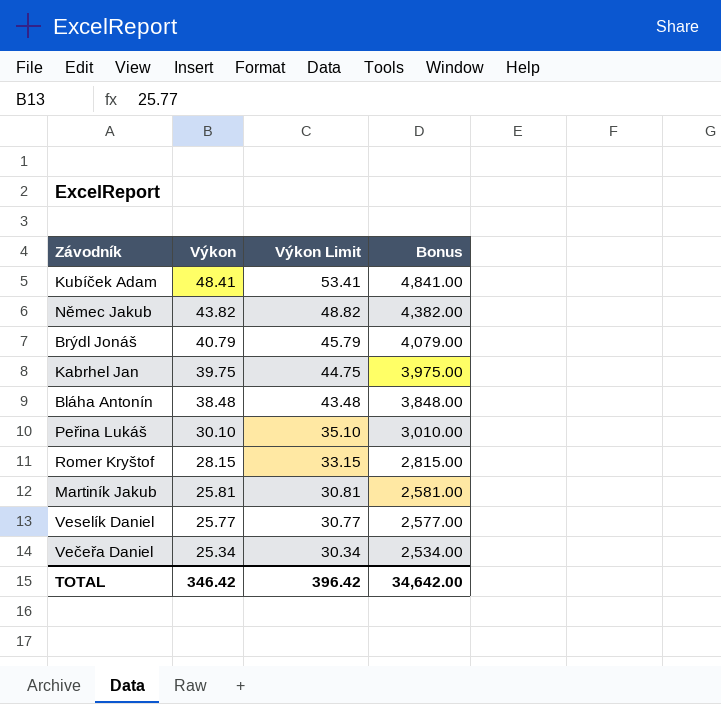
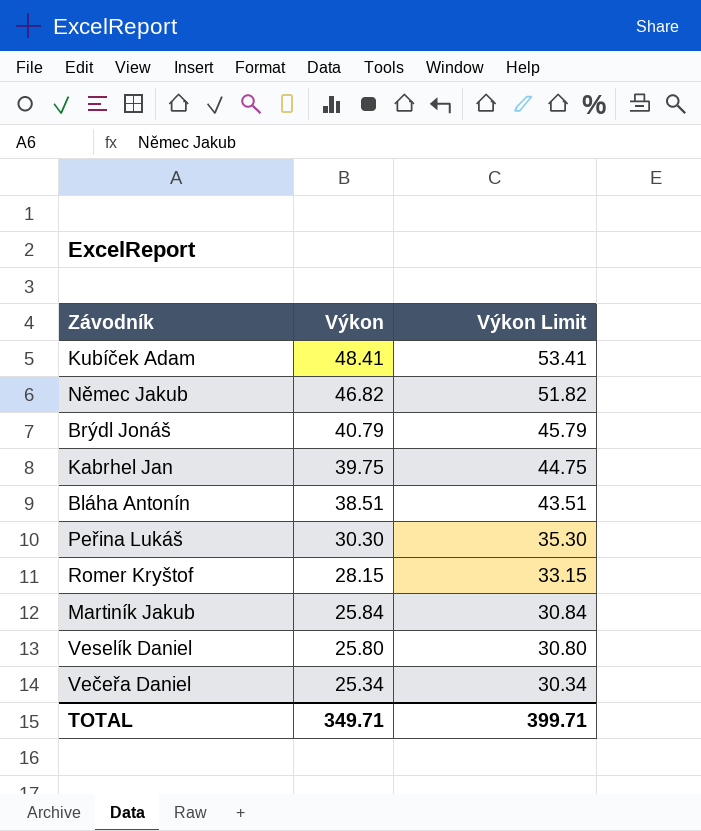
column Bonus | formula: [Výkon] * 100 -> none
Němec Jakub | Výkon: 43.82 -> 46.82
Němec Jakub | Výkon Limit: 48.82 -> 51.82
Bláha Antonín | Výkon: 38.48 -> 38.51
Bláha Antonín | Výkon Limit: 43.48 -> 43.51
Peřina Lukáš | Výkon: 30.10 -> 30.30
Peřina Lukáš | Výkon Limit: 35.10 -> 35.30
Martiník Jakub | Výkon: 25.81 -> 25.84
Martiník Jakub | Výkon Limit: 30.81 -> 30.84
Veselík Daniel | Výkon: 25.77 -> 25.80
Veselík Daniel | Výkon Limit: 30.77 -> 30.80
TOTAL | Výkon: 346.42 -> 349.71
TOTAL | Výkon Limit: 396.42 -> 399.71

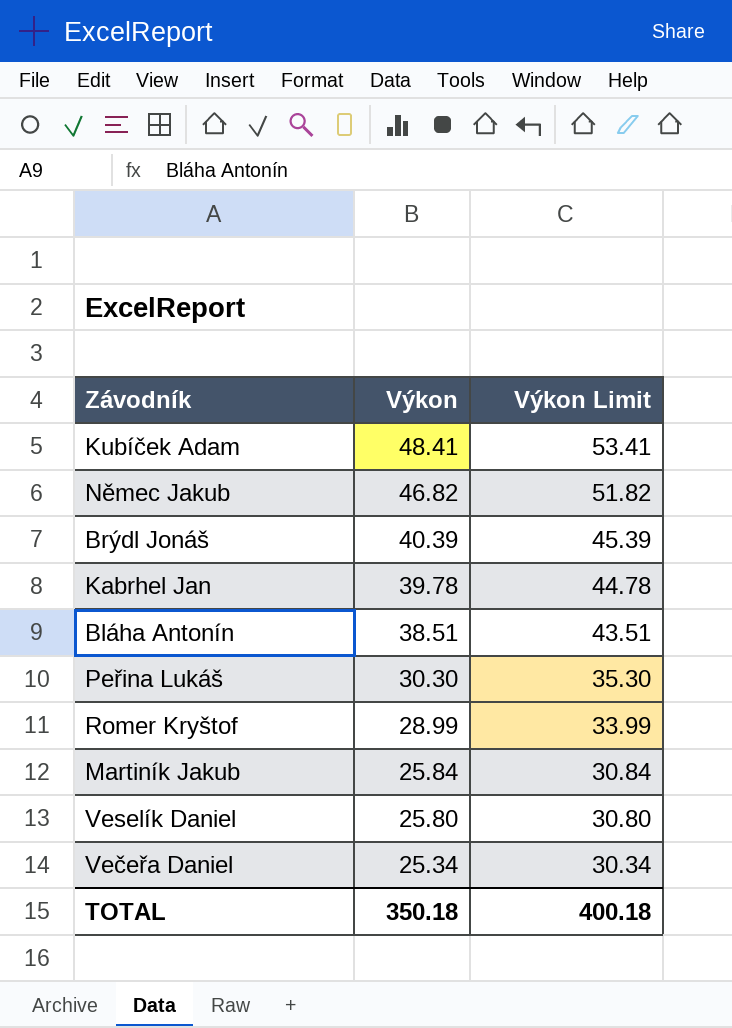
Brýdl Jonáš | Výkon: 40.79 -> 40.39
Brýdl Jonáš | Výkon Limit: 45.79 -> 45.39
Kabrhel Jan | Výkon: 39.75 -> 39.78
Kabrhel Jan | Výkon Limit: 44.75 -> 44.78
Romer Kryštof | Výkon: 28.15 -> 28.99
Romer Kryštof | Výkon Limit: 33.15 -> 33.99
TOTAL | Výkon: 349.71 -> 350.18
TOTAL | Výkon Limit: 399.71 -> 400.18

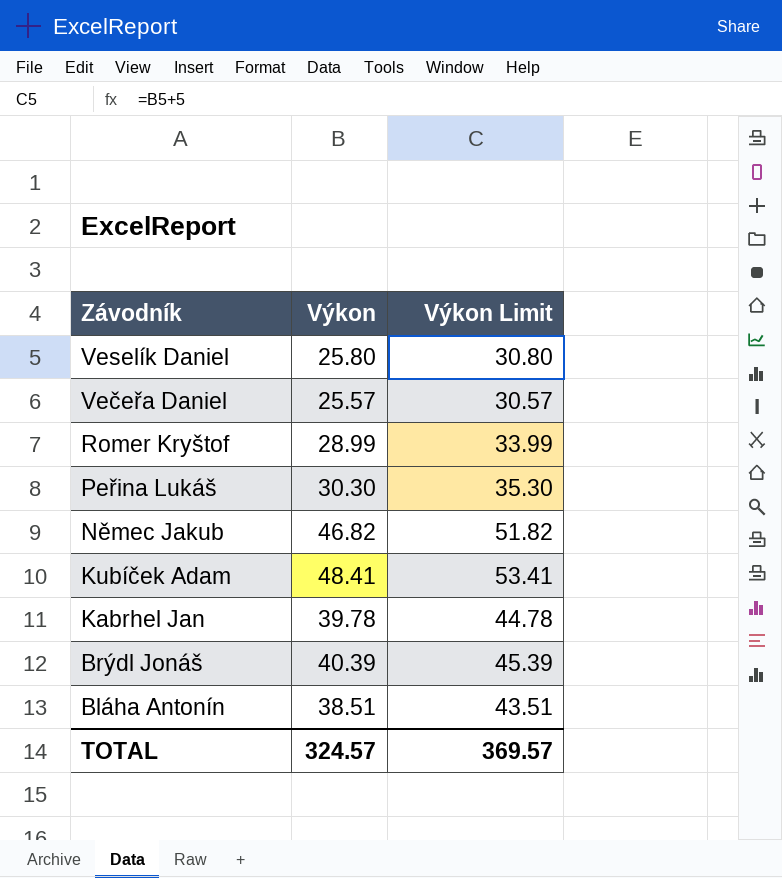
row order: Výkon descending -> Závodník descending
row Martiník Jakub: 25.84 | 30.84 -> none
Večeřa Daniel | Výkon: 25.34 -> 25.57
Večeřa Daniel | Výkon Limit: 30.34 -> 30.57
TOTAL | Výkon: 350.18 -> 324.57
TOTAL | Výkon Limit: 400.18 -> 369.57

